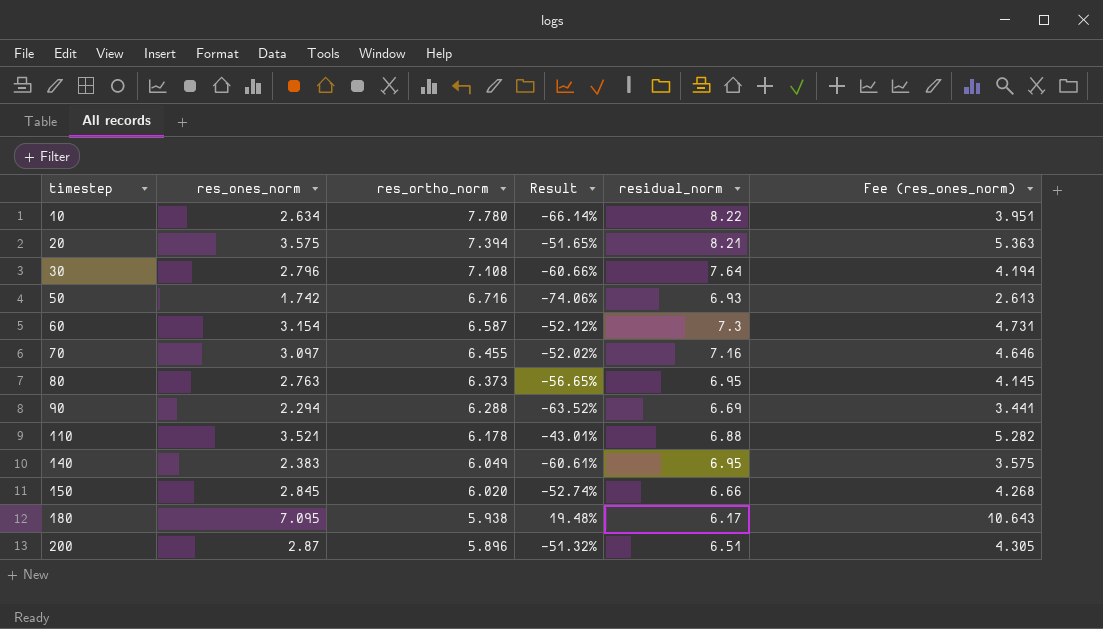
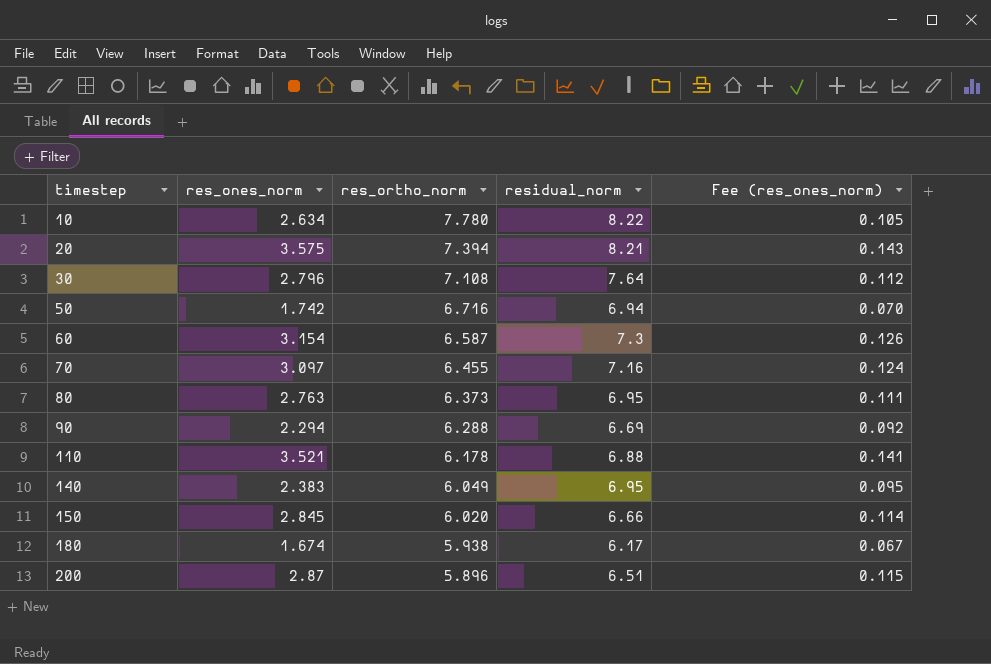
column Result | formula: ([res_ones_norm] - [res_ortho_norm]) / [res_ortho_norm] -> none
column Fee (res_ones_norm) | formula: [res_ones_norm] * 1.5 -> [res_ones_norm] * 0.04
50 | residual_norm: 6.93 -> 6.94
180 | res_ones_norm: 7.095 -> 1.674

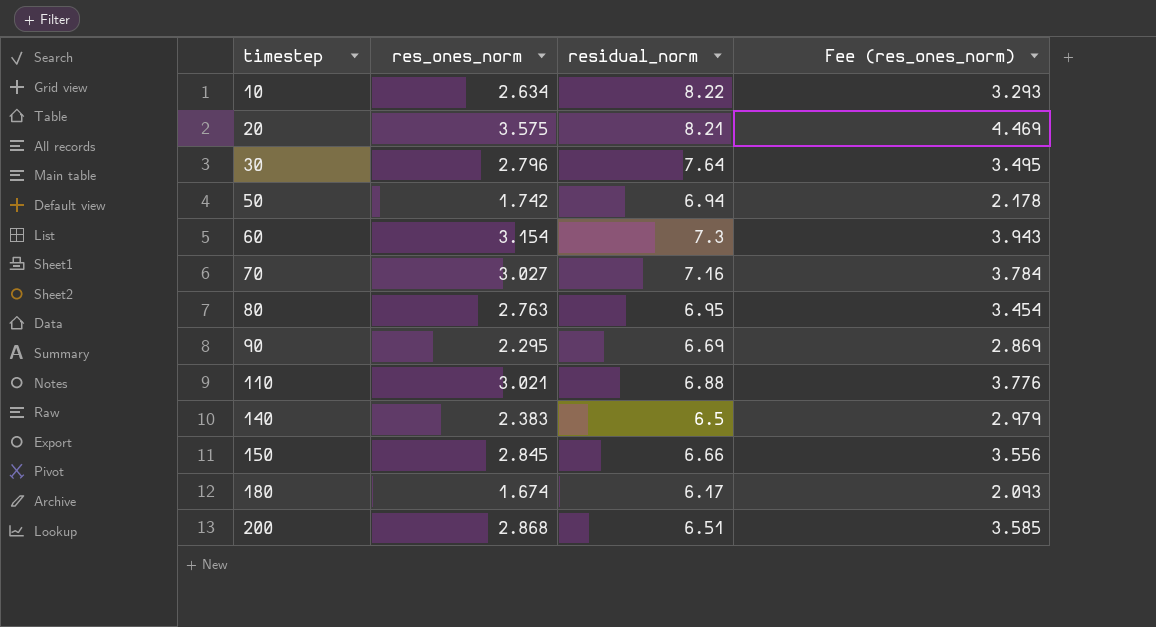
column res_ortho_norm | position: 3 -> none
column Fee (res_ones_norm) | formula: [res_ones_norm] * 0.04 -> [res_ones_norm] * 1.25
70 | res_ones_norm: 3.097 -> 3.027
90 | res_ones_norm: 2.294 -> 2.295
110 | res_ones_norm: 3.521 -> 3.021
140 | residual_norm: 6.95 -> 6.5
200 | res_ones_norm: 2.87 -> 2.868

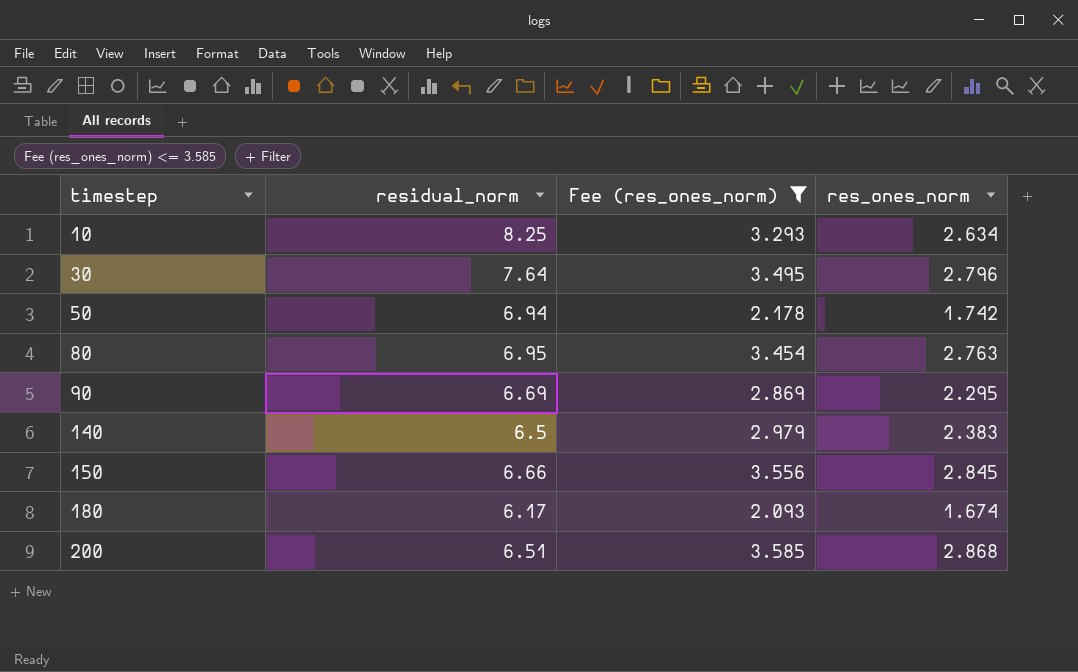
filter: none -> Fee (res_ones_norm) <= 3.585
column res_ones_norm | position: 2 -> 4
10 | residual_norm: 8.22 -> 8.25

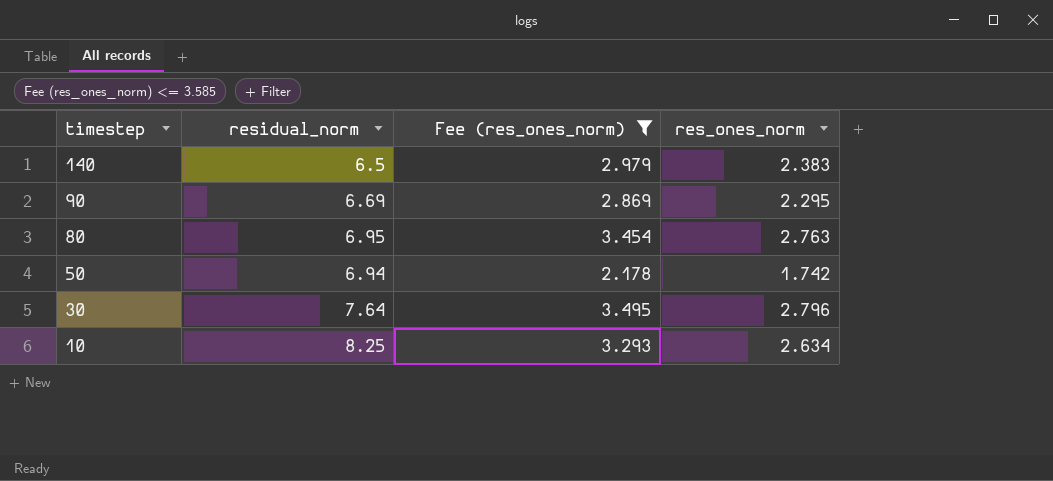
row order: timestep ascending -> timestep descending
row 150: 6.66 | 3.556 | 2.845 -> none
row 180: 6.17 | 2.093 | 1.674 -> none
row 200: 6.51 | 3.585 | 2.868 -> none

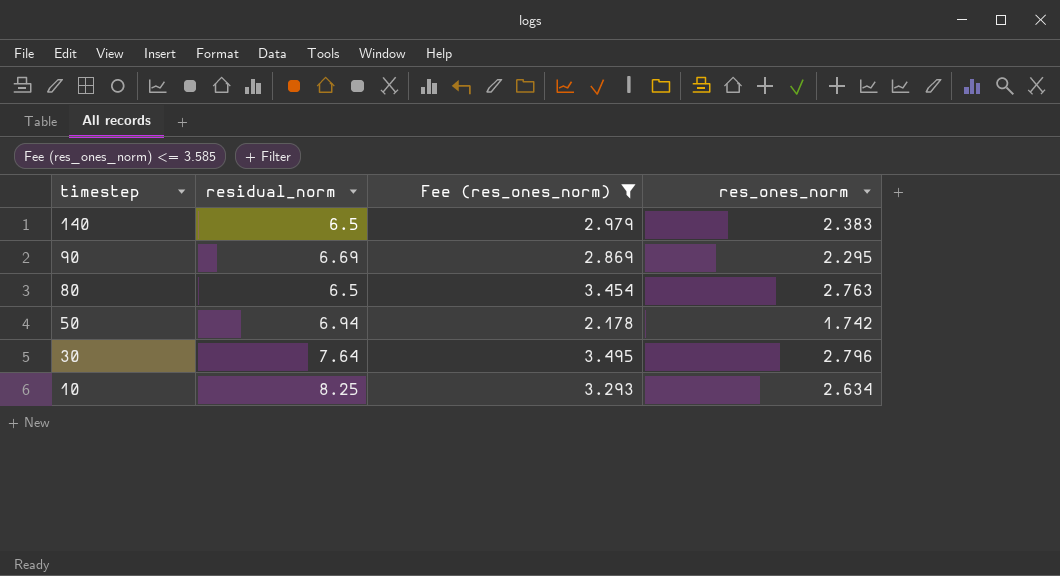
80 | residual_norm: 6.95 -> 6.5

